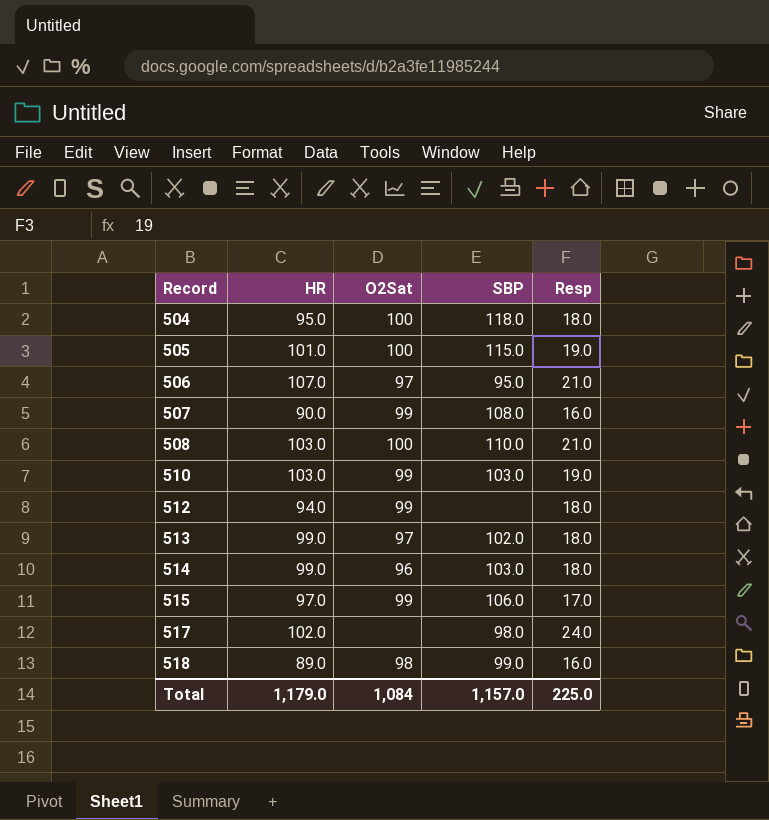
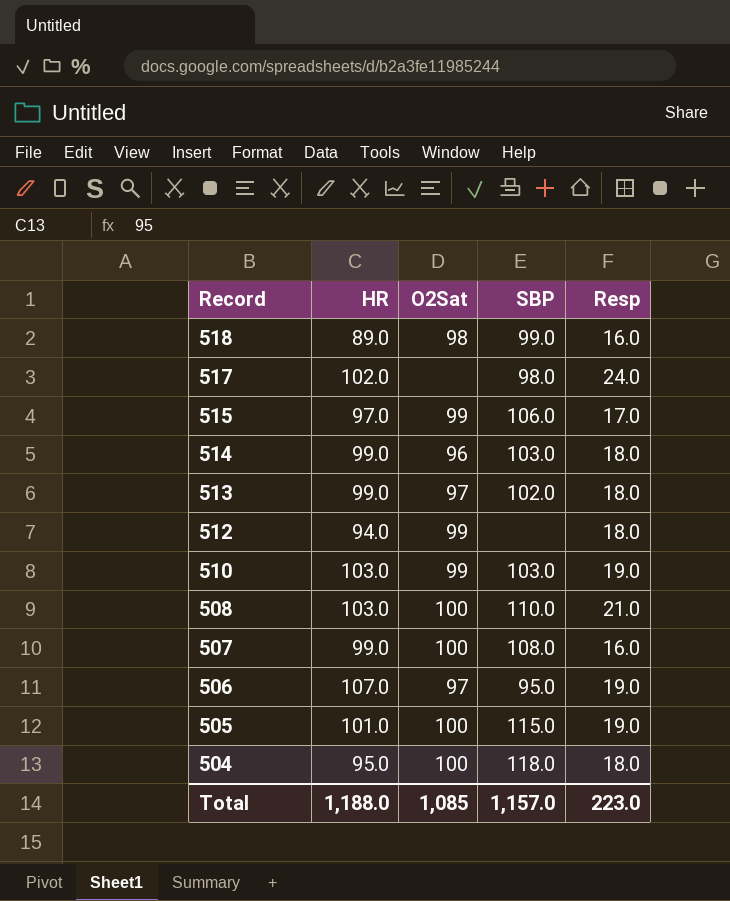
row order: Record ascending -> Record descending
507 | HR: 90.0 -> 99.0
507 | O2Sat: 99 -> 100
506 | Resp: 21.0 -> 19.0
Total | HR: 1,179.0 -> 1,188.0
Total | O2Sat: 1,084 -> 1,085
Total | Resp: 225.0 -> 223.0

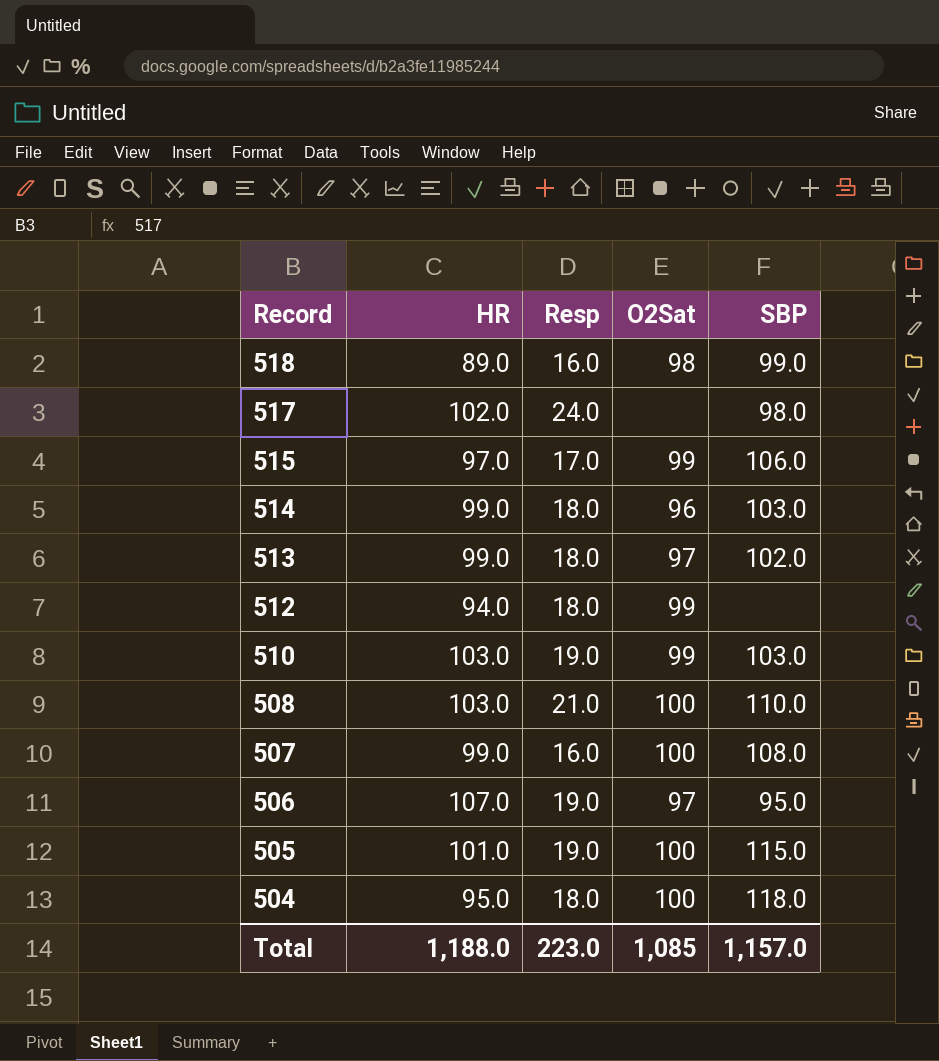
column Resp | position: 5 -> 3

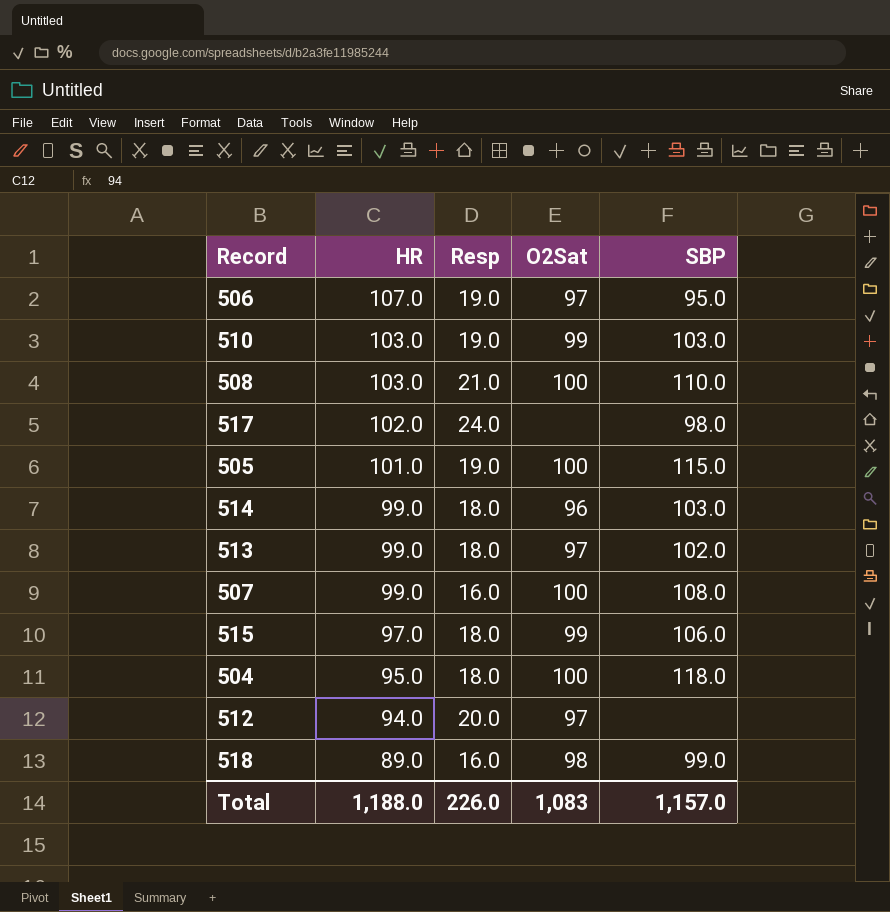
row order: Record descending -> HR descending
515 | Resp: 17.0 -> 18.0
512 | Resp: 18.0 -> 20.0
512 | O2Sat: 99 -> 97
Total | Resp: 223.0 -> 226.0
Total | O2Sat: 1,085 -> 1,083

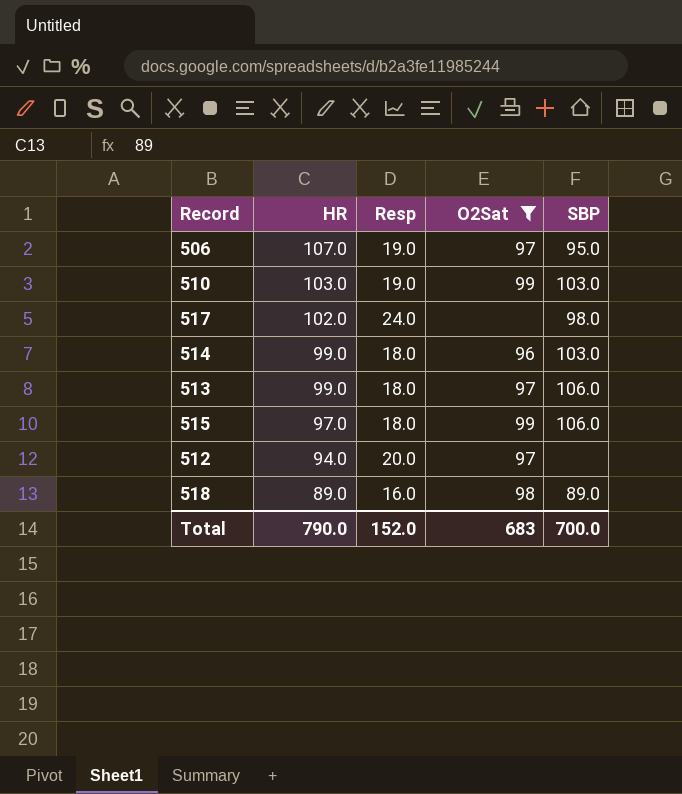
filter: none -> O2Sat != 100
513 | SBP: 102.0 -> 106.0
518 | SBP: 99.0 -> 89.0
Total | HR: 1,188.0 -> 790.0
Total | Resp: 226.0 -> 152.0
Total | O2Sat: 1,083 -> 683
Total | SBP: 1,157.0 -> 700.0

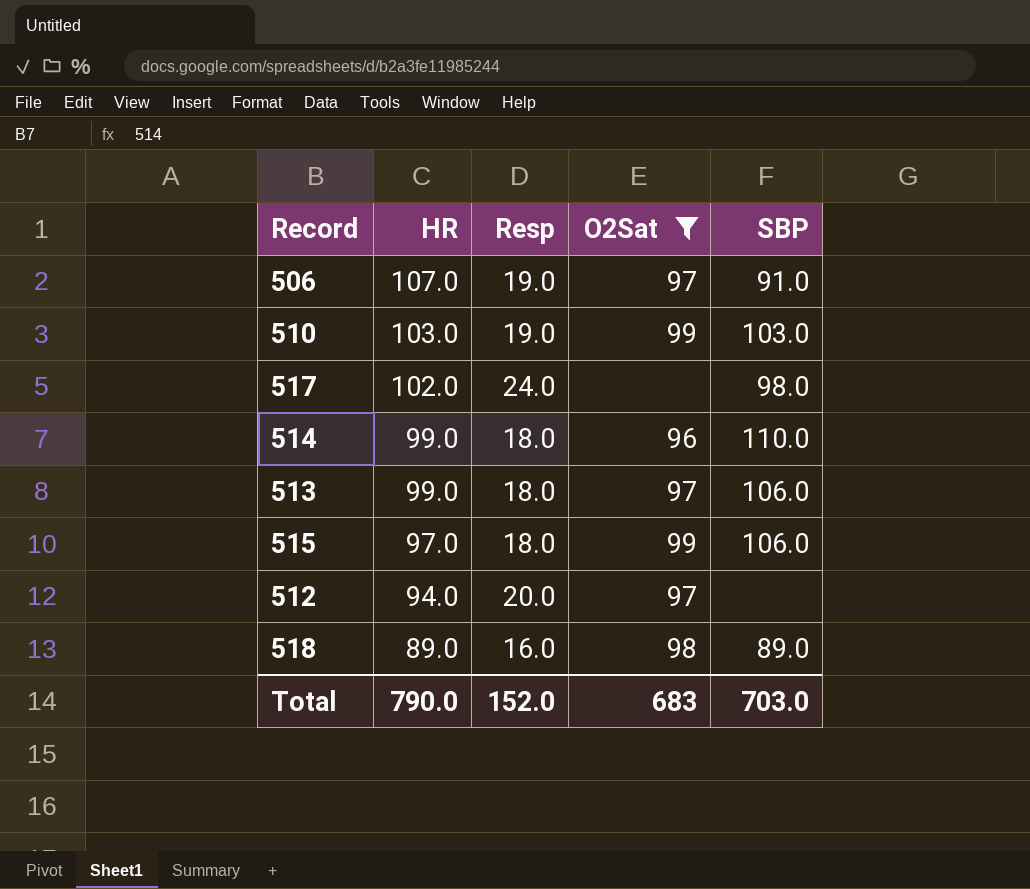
506 | SBP: 95.0 -> 91.0
514 | SBP: 103.0 -> 110.0
Total | SBP: 700.0 -> 703.0

